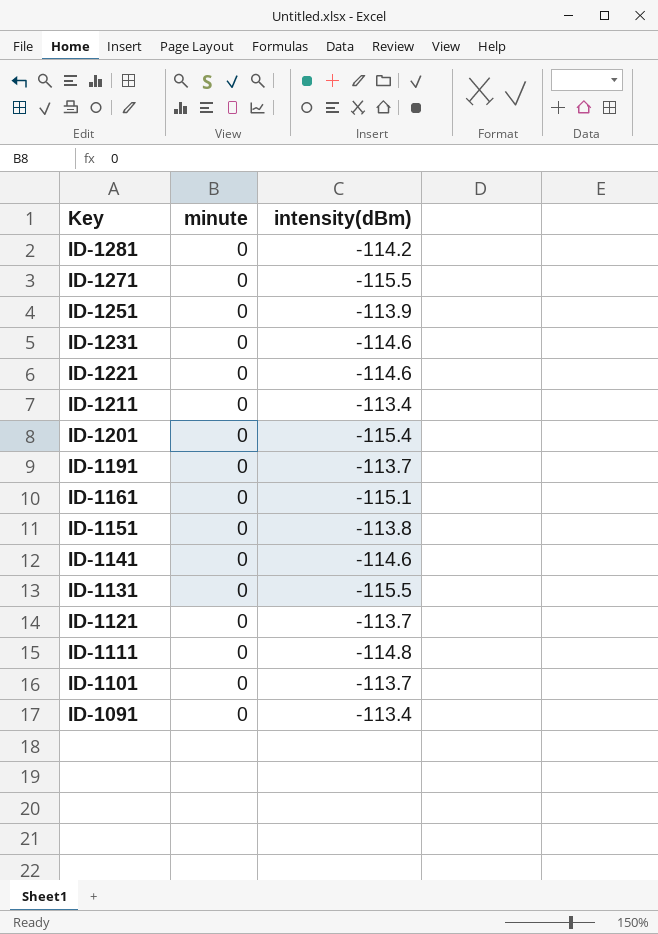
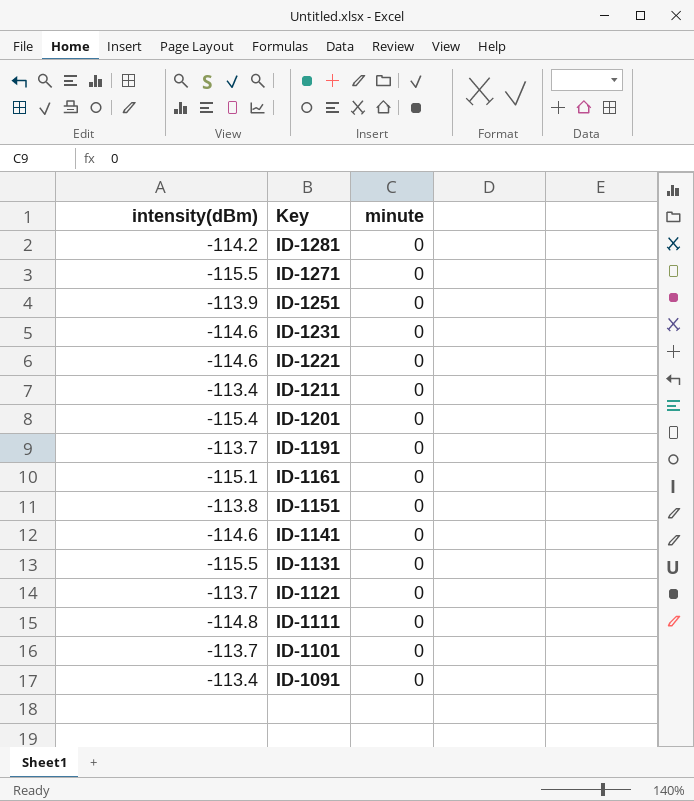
column intensity(dBm) | position: 3 -> 1

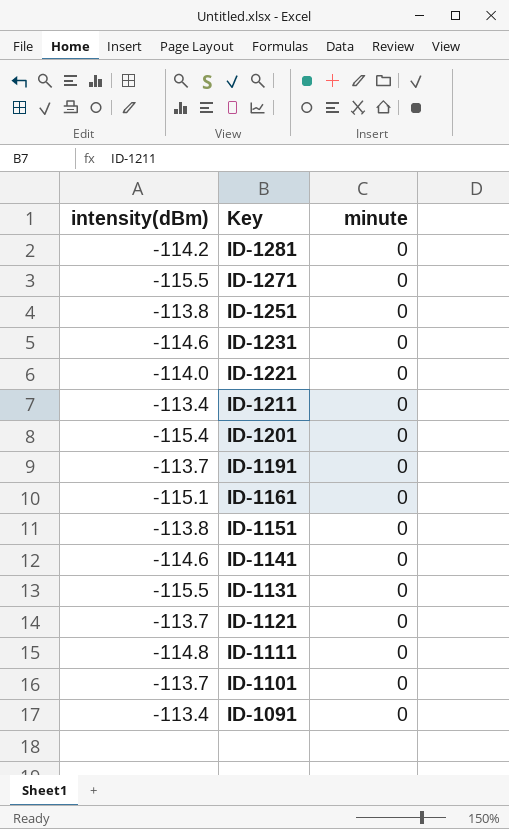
ID-1251 | intensity(dBm): -113.9 -> -113.8
ID-1221 | intensity(dBm): -114.6 -> -114.0

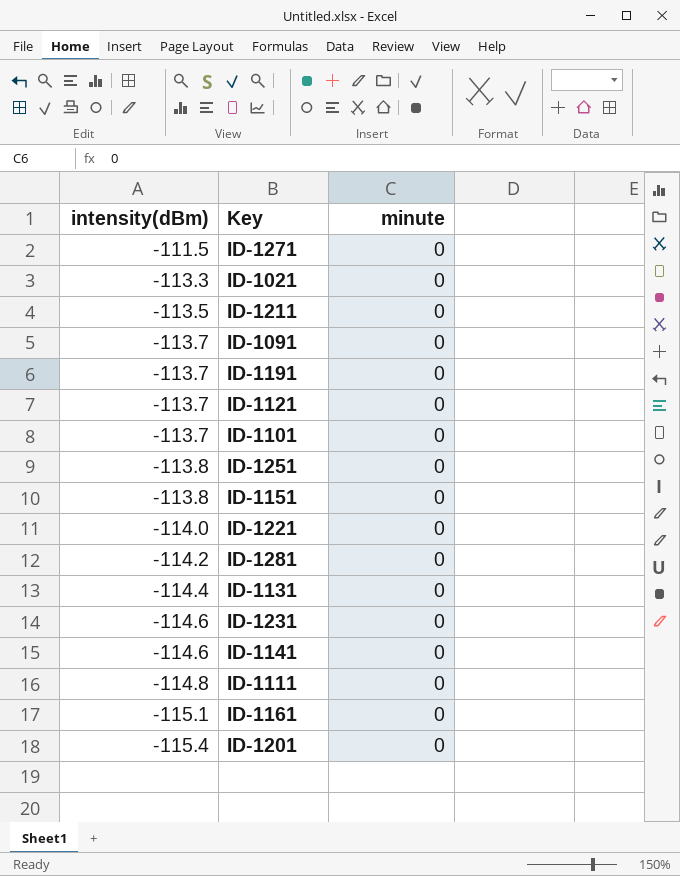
row order: Key descending -> intensity(dBm) descending
ID-1271 | intensity(dBm): -115.5 -> -111.5
row ID-1021: none -> -113.3 | 0
ID-1211 | intensity(dBm): -113.4 -> -113.5
ID-1091 | intensity(dBm): -113.4 -> -113.7
ID-1131 | intensity(dBm): -115.5 -> -114.4

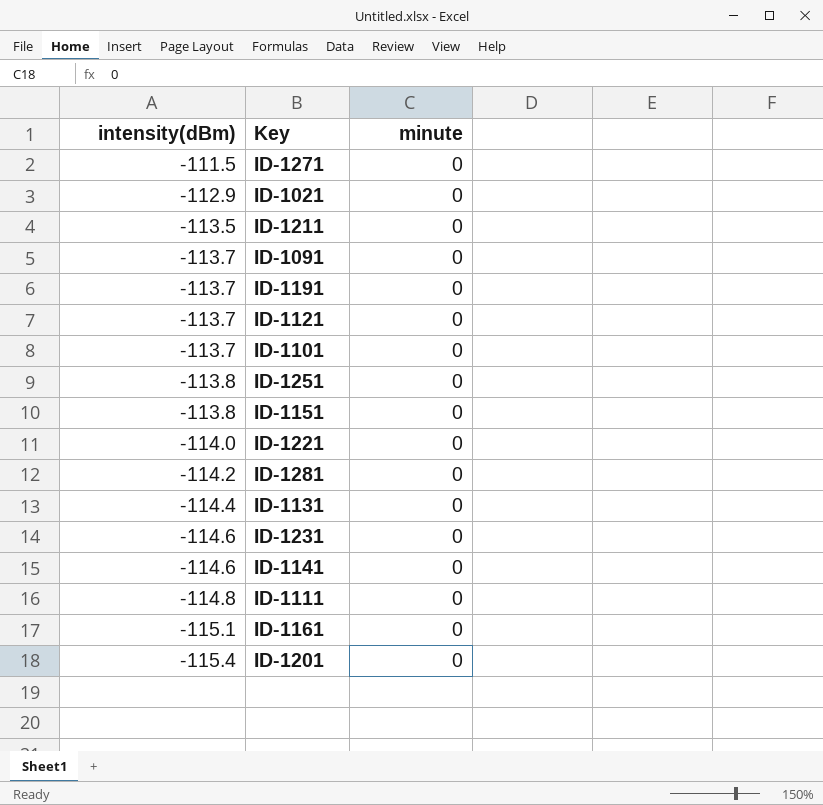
ID-1021 | intensity(dBm): -113.3 -> -112.9

